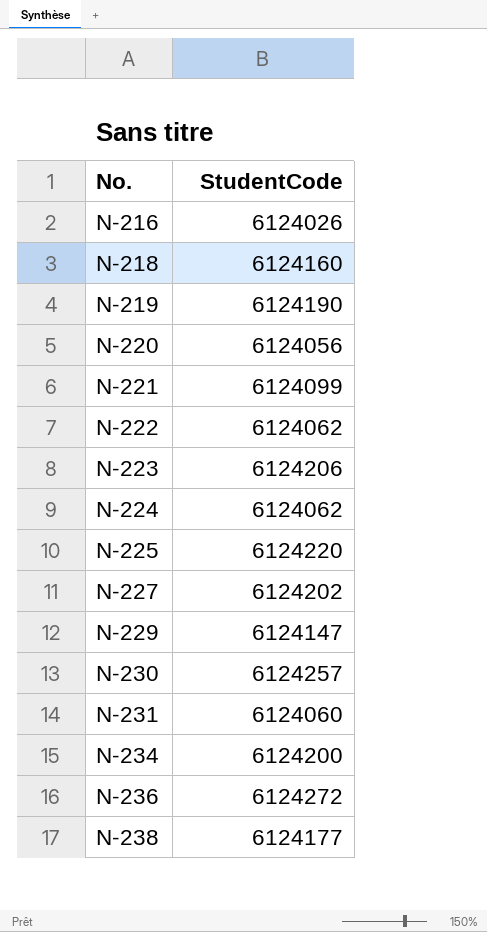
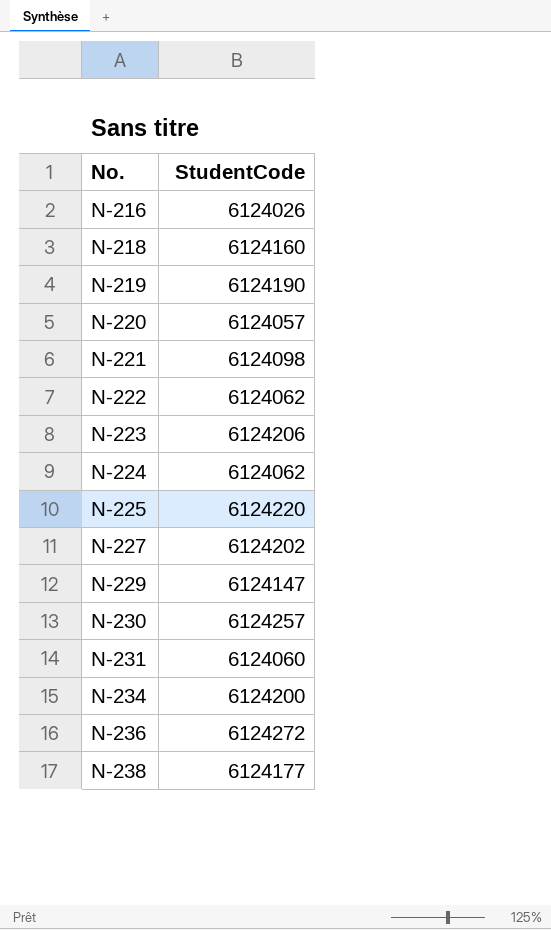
N-220 | StudentCode: 6124056 -> 6124057
N-221 | StudentCode: 6124099 -> 6124098

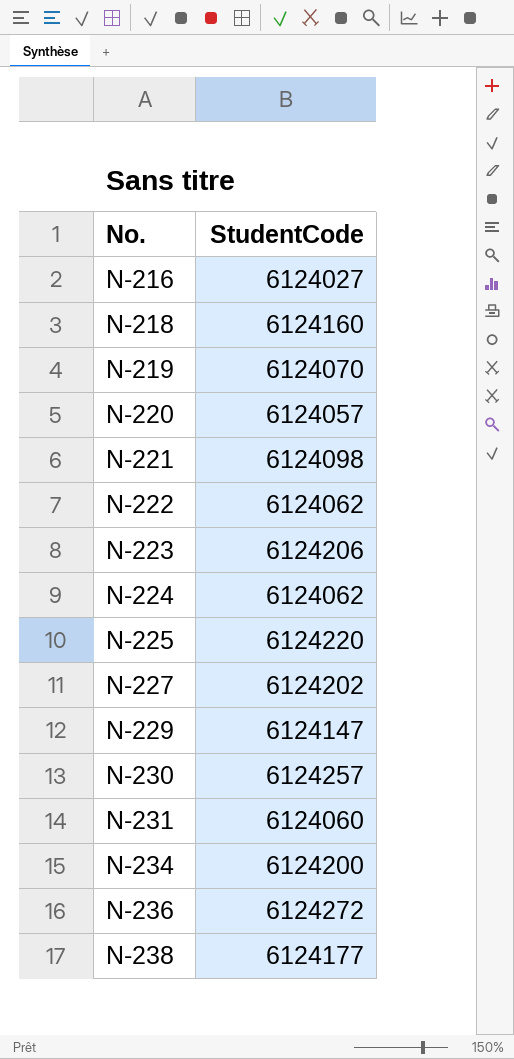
N-216 | StudentCode: 6124026 -> 6124027
N-219 | StudentCode: 6124190 -> 6124070

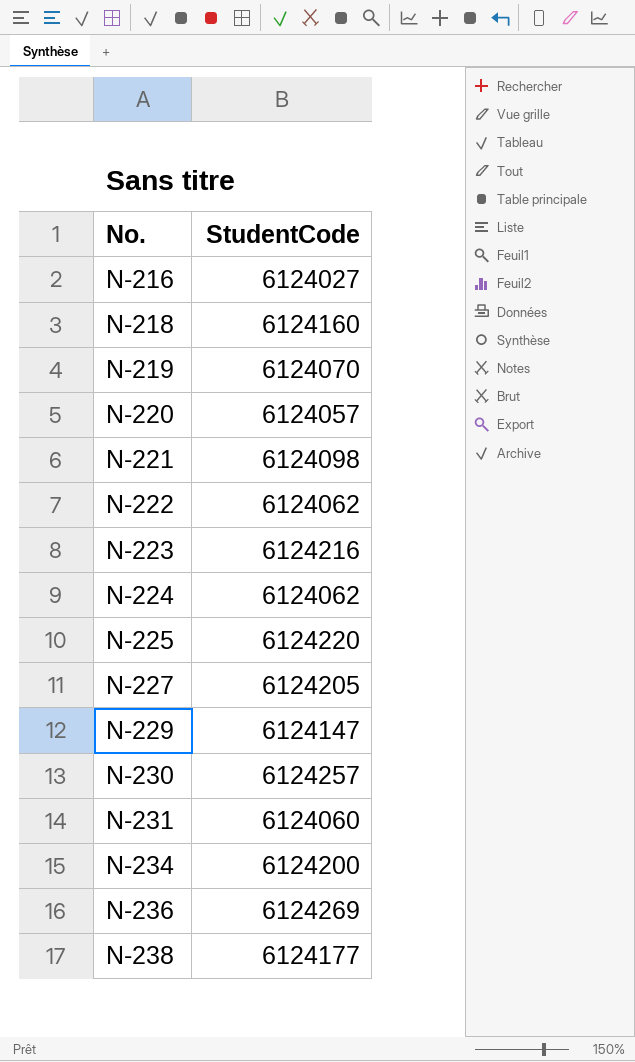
N-223 | StudentCode: 6124206 -> 6124216
N-227 | StudentCode: 6124202 -> 6124205
N-236 | StudentCode: 6124272 -> 6124269

